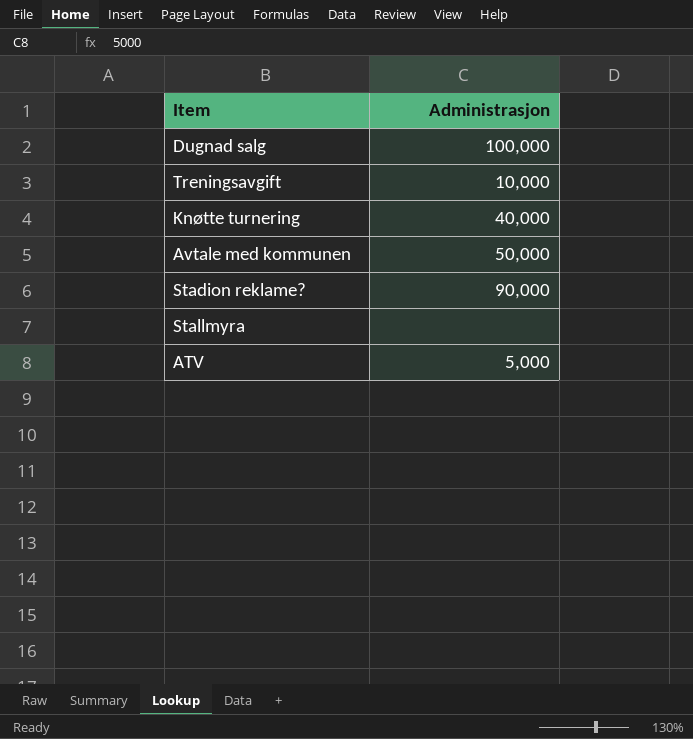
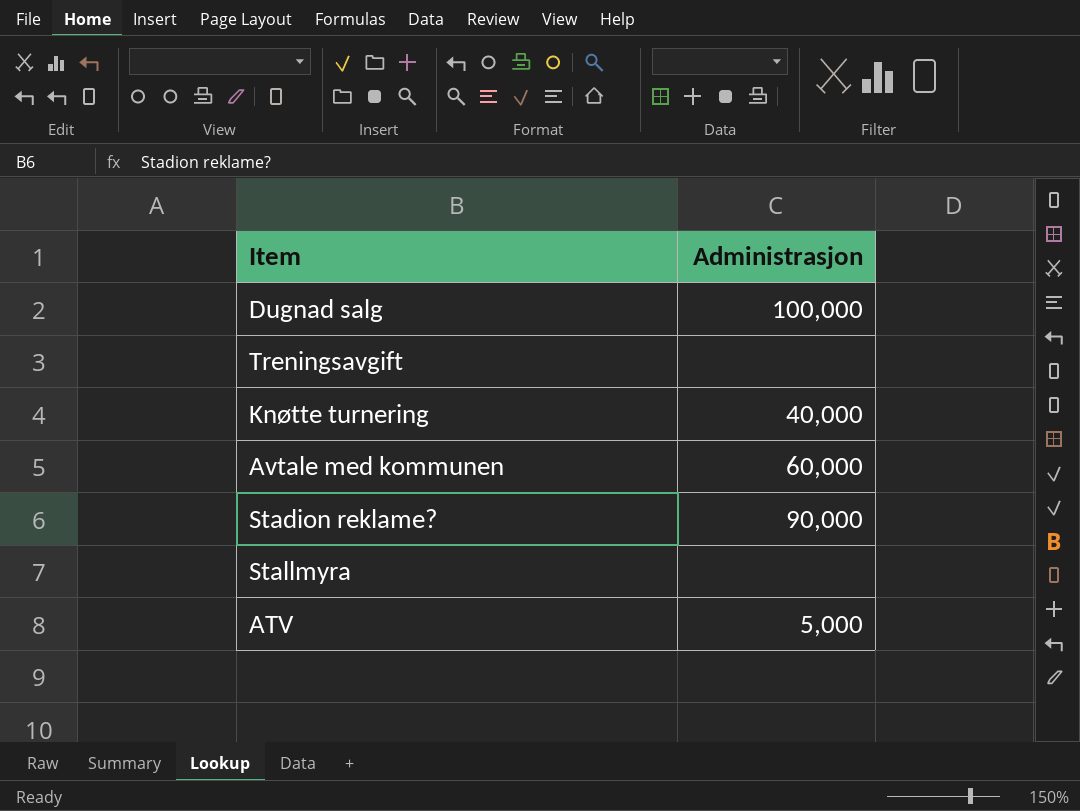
Treningsavgift | Administrasjon: 10,000 -> none
Avtale med kommunen | Administrasjon: 50,000 -> 60,000

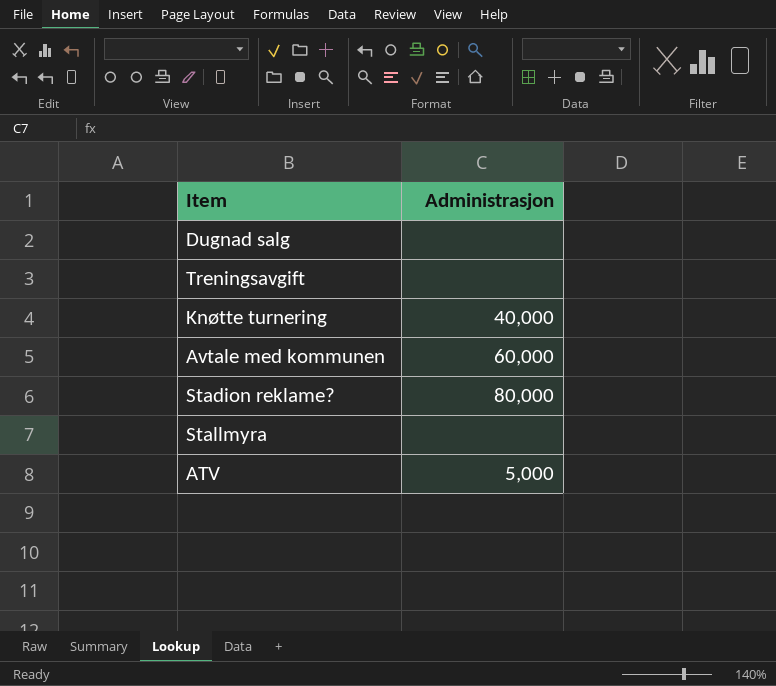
Dugnad salg | Administrasjon: 100,000 -> none
Stadion reklame? | Administrasjon: 90,000 -> 80,000

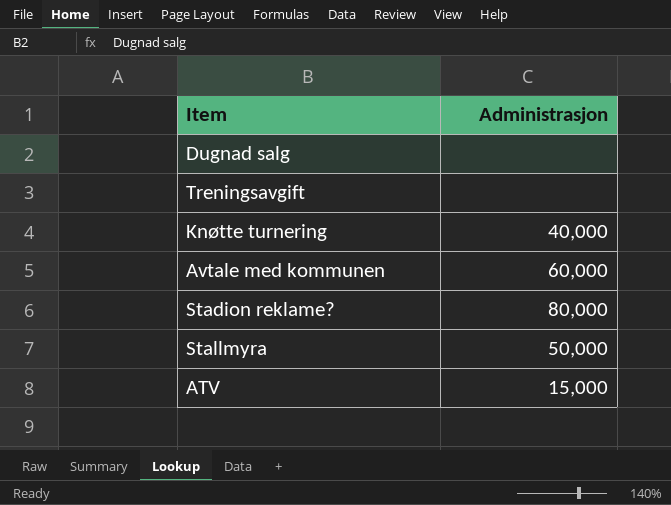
Stallmyra | Administrasjon: none -> 50,000
ATV | Administrasjon: 5,000 -> 15,000

